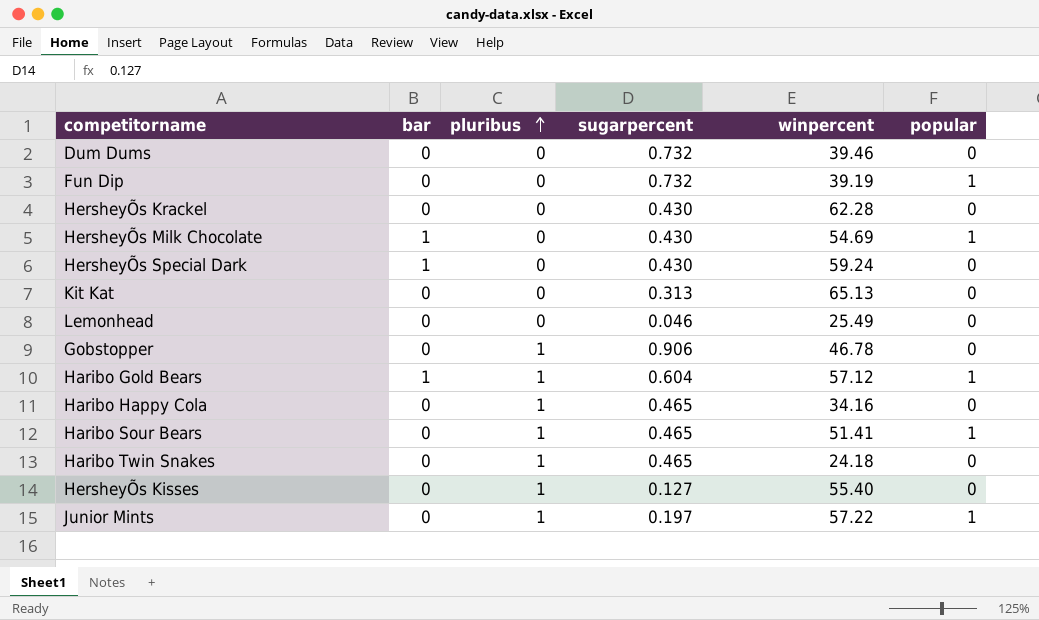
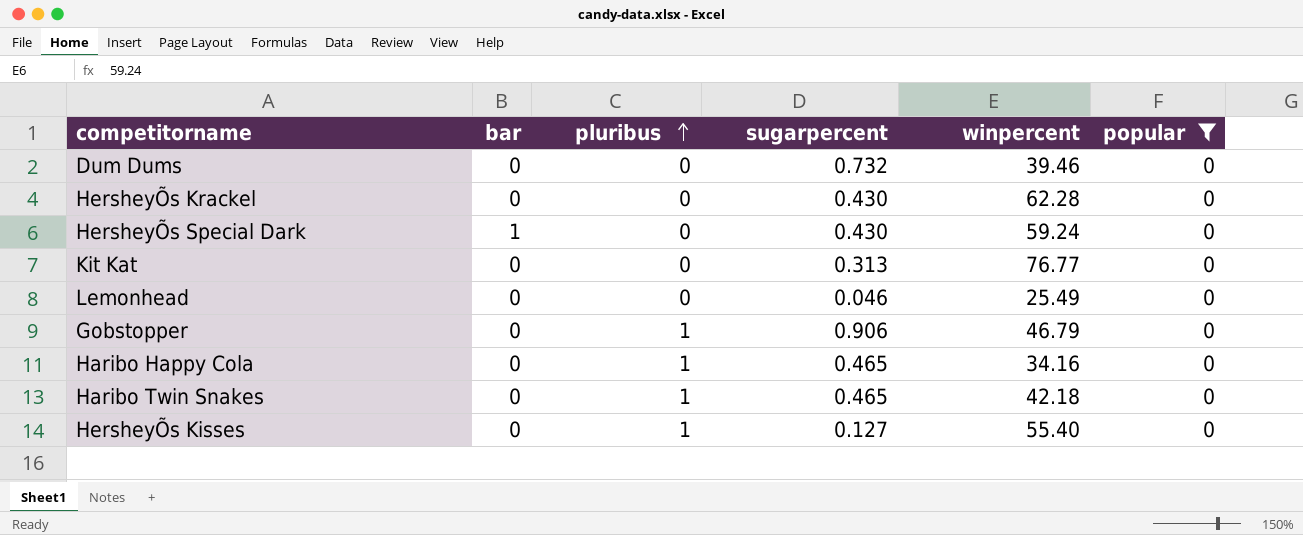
filter: none -> popular = 0
Kit Kat | winpercent: 65.13 -> 76.77
Gobstopper | winpercent: 46.78 -> 46.79
Haribo Twin Snakes | winpercent: 24.18 -> 42.18

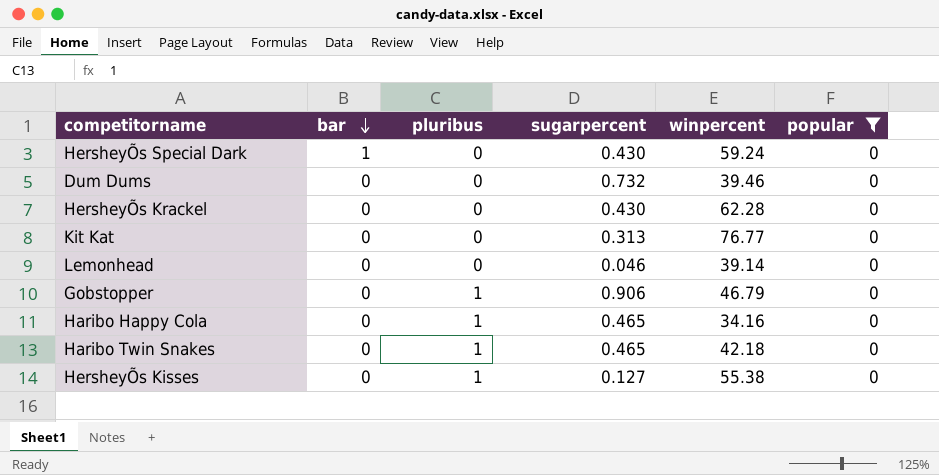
row order: pluribus ascending -> bar descending
Lemonhead | winpercent: 25.49 -> 39.14
HersheyÕs Kisses | winpercent: 55.40 -> 55.38

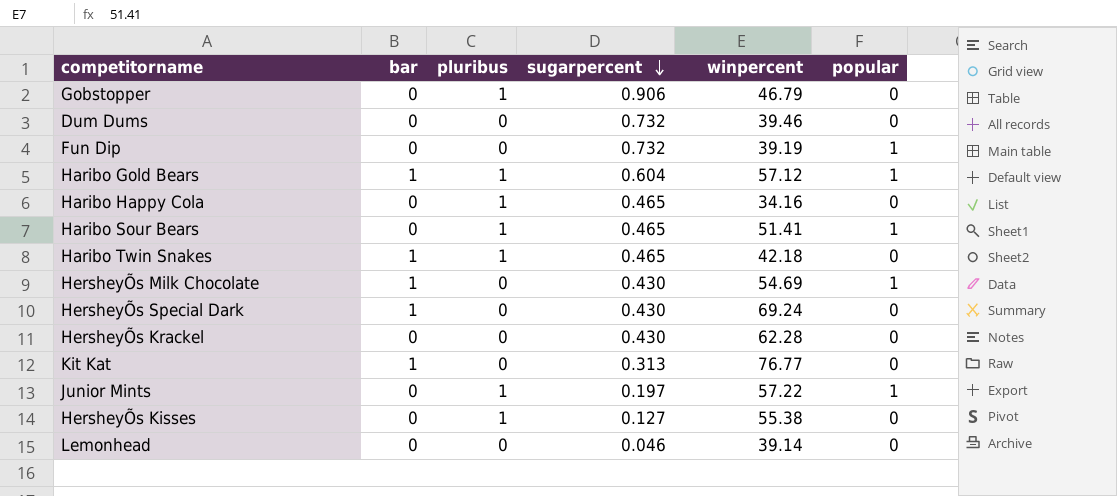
filter: popular = 0 -> none
row order: bar descending -> sugarpercent descending
Haribo Twin Snakes | bar: 0 -> 1
HersheyÕs Special Dark | winpercent: 59.24 -> 69.24
Kit Kat | bar: 0 -> 1

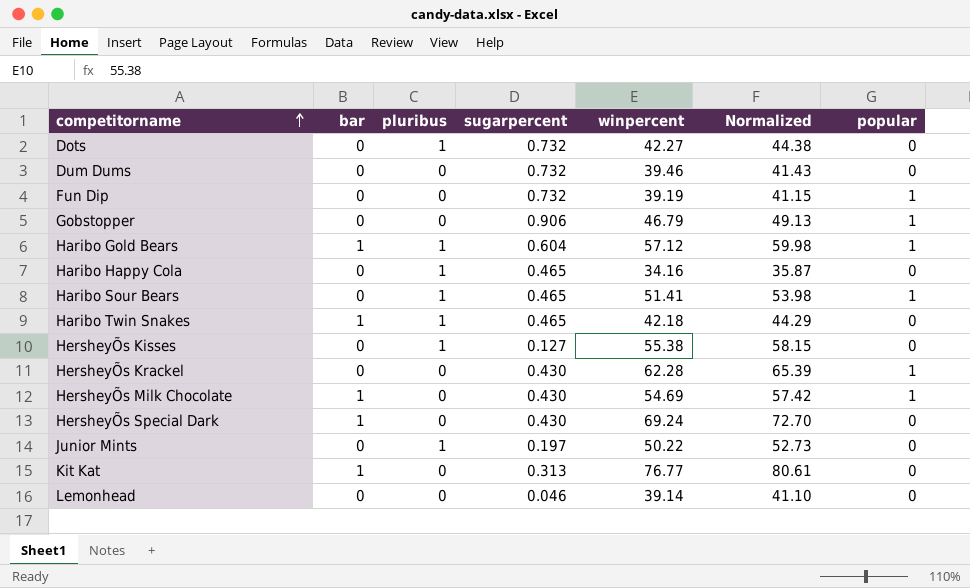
row order: sugarpercent descending -> competitorname ascending
column Normalized | formula: none -> [winpercent] * 1.05
row Dots: none -> 0 | 1 | 0.732 | 42.27 | 44.38 | 0
Gobstopper | pluribus: 1 -> 0
Gobstopper | popular: 0 -> 1
HersheyÕs Krackel | popular: 0 -> 1
Junior Mints | winpercent: 57.22 -> 50.22
Junior Mints | popular: 1 -> 0

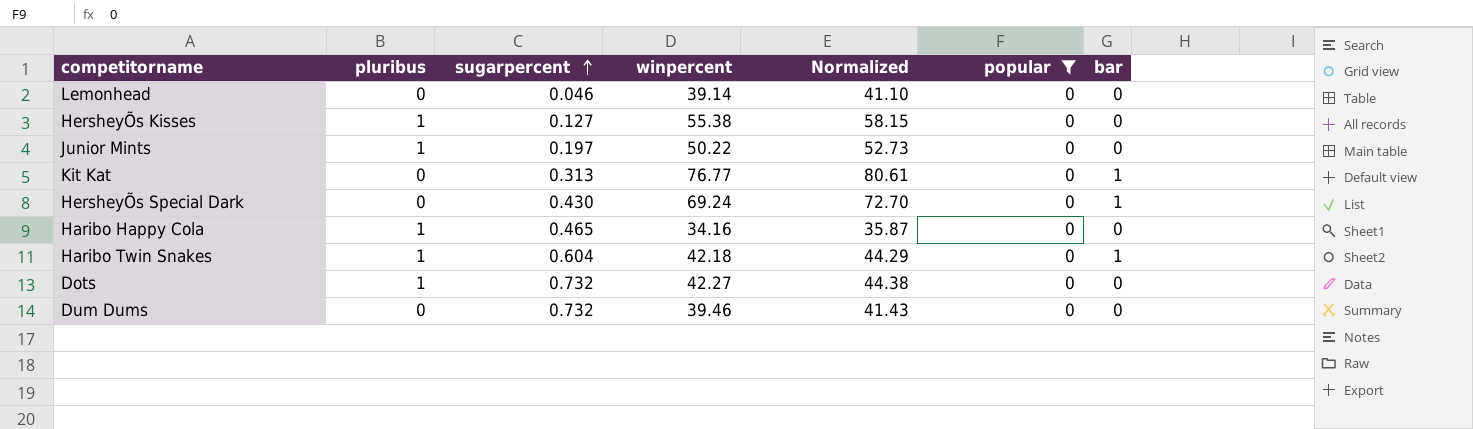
filter: none -> popular = 0
row order: competitorname ascending -> sugarpercent ascending
column bar | position: 2 -> 7
Haribo Twin Snakes | sugarpercent: 0.465 -> 0.604

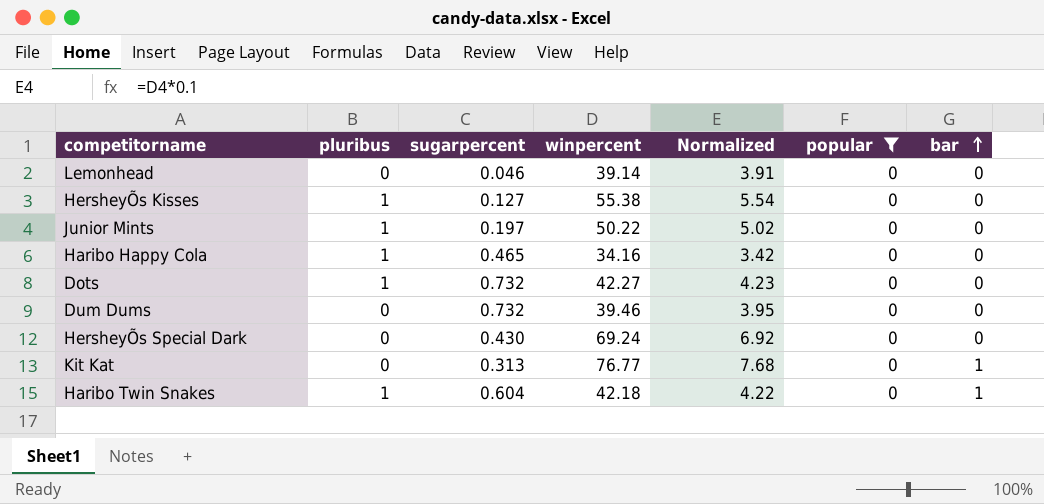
row order: sugarpercent ascending -> bar ascending
column Normalized | formula: [winpercent] * 1.05 -> [winpercent] * 0.1
HersheyÕs Special Dark | bar: 1 -> 0

